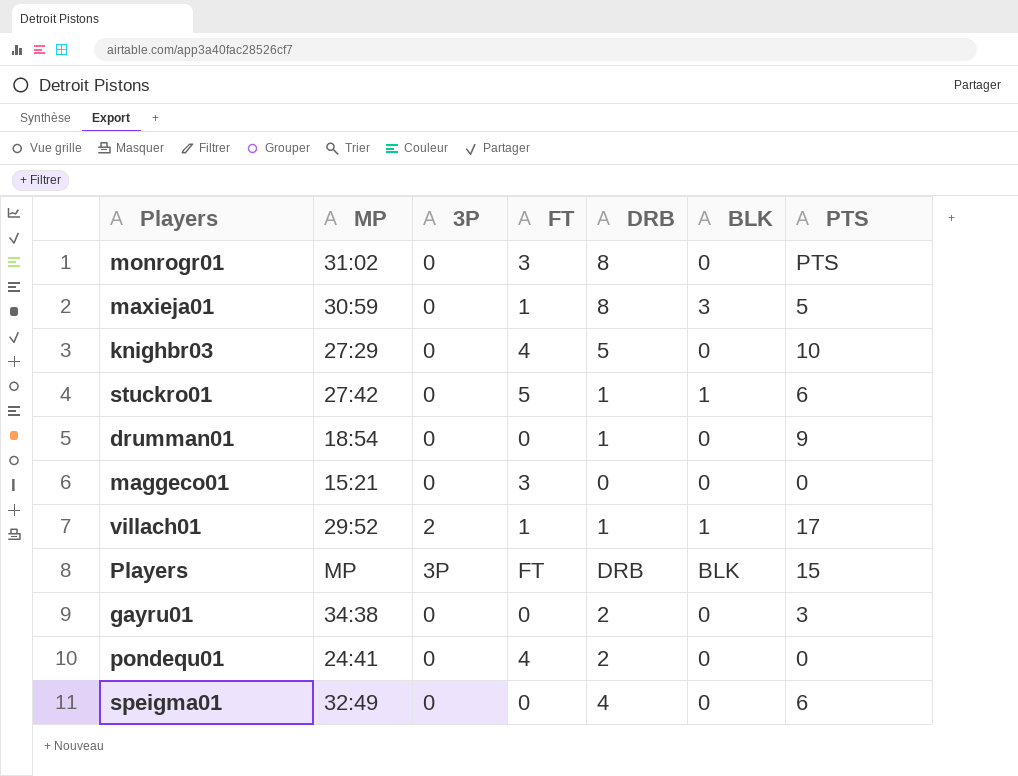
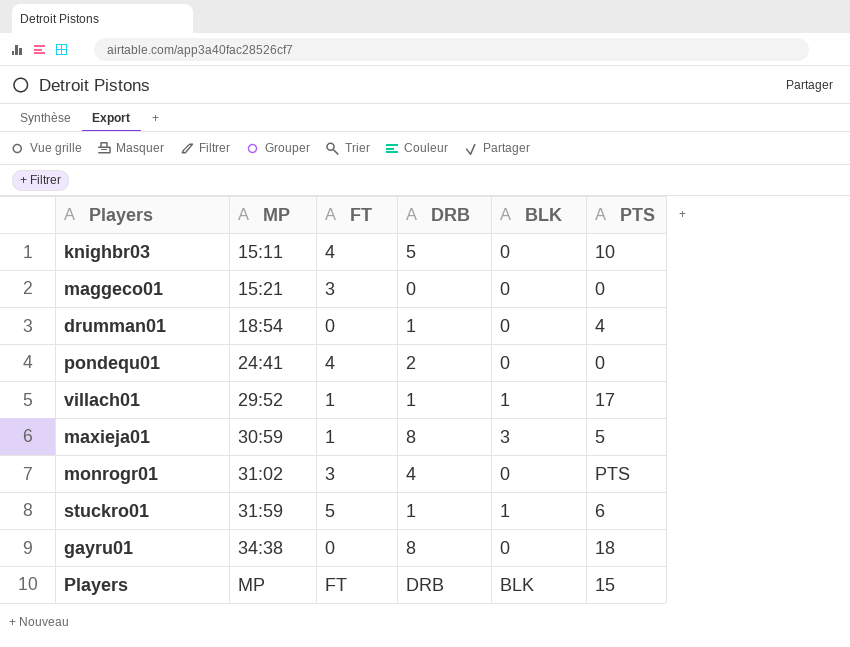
row order: none -> MP ascending
column 3P | position: 3 -> none
row speigma01: 32:49 | 0 | 0 | 4 | 0 | 6 -> none
knighbr03 | MP: 27:29 -> 15:11
drumman01 | PTS: 9 -> 4
monrogr01 | DRB: 8 -> 4
stuckro01 | MP: 27:42 -> 31:59
gayru01 | DRB: 2 -> 8
gayru01 | PTS: 3 -> 18

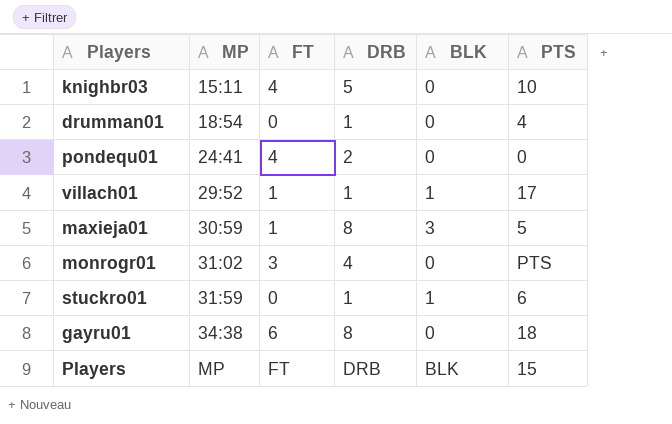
row maggeco01: 15:21 | 3 | 0 | 0 | 0 -> none
stuckro01 | FT: 5 -> 0
gayru01 | FT: 0 -> 6

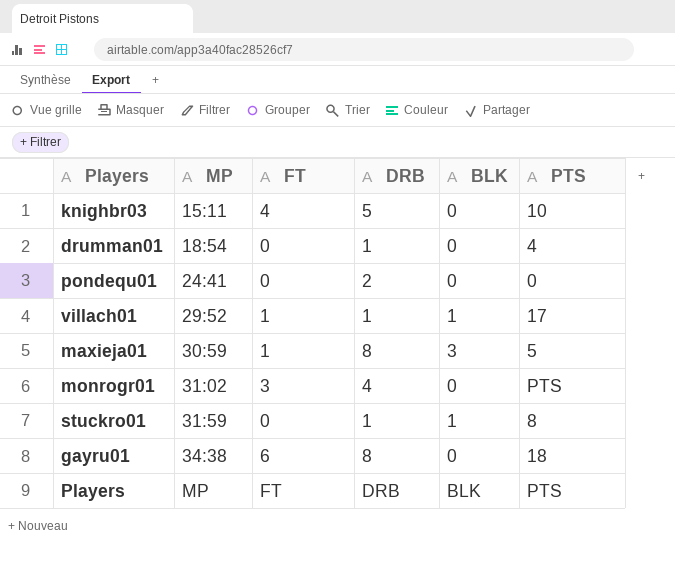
pondequ01 | FT: 4 -> 0
stuckro01 | PTS: 6 -> 8
Players | PTS: 15 -> PTS

